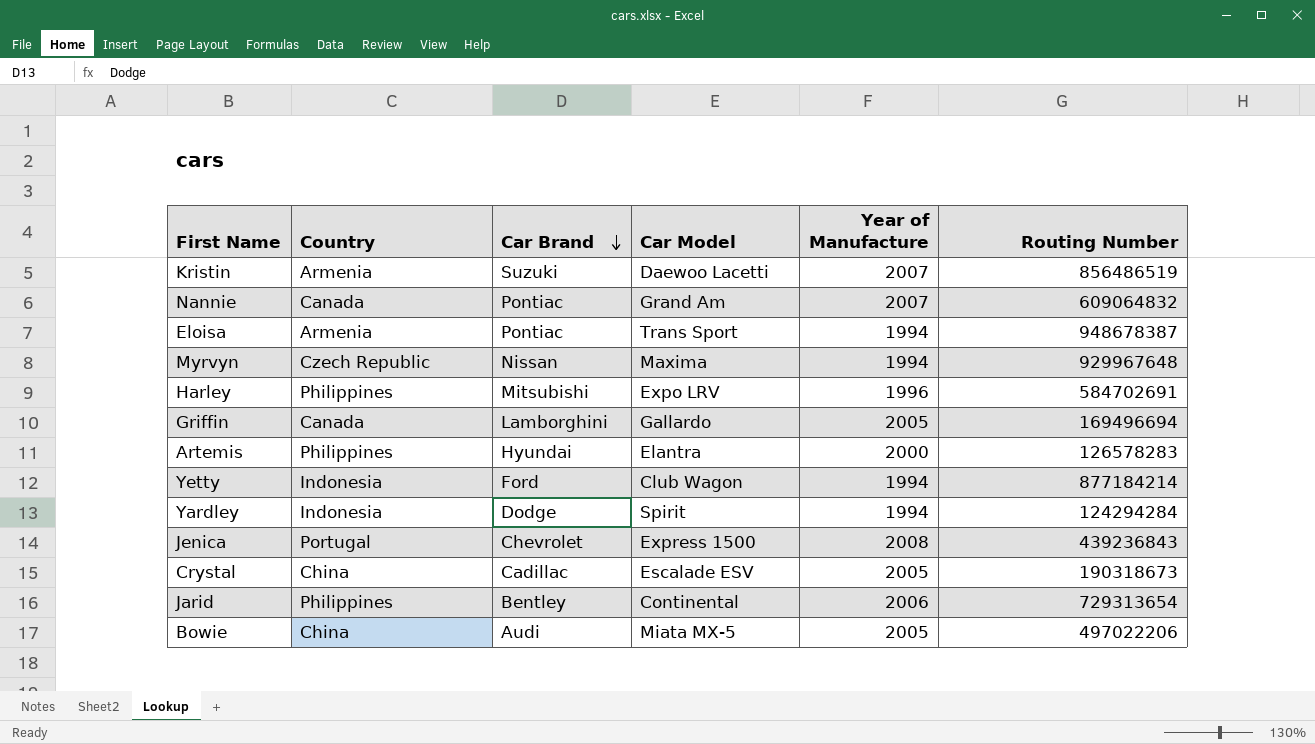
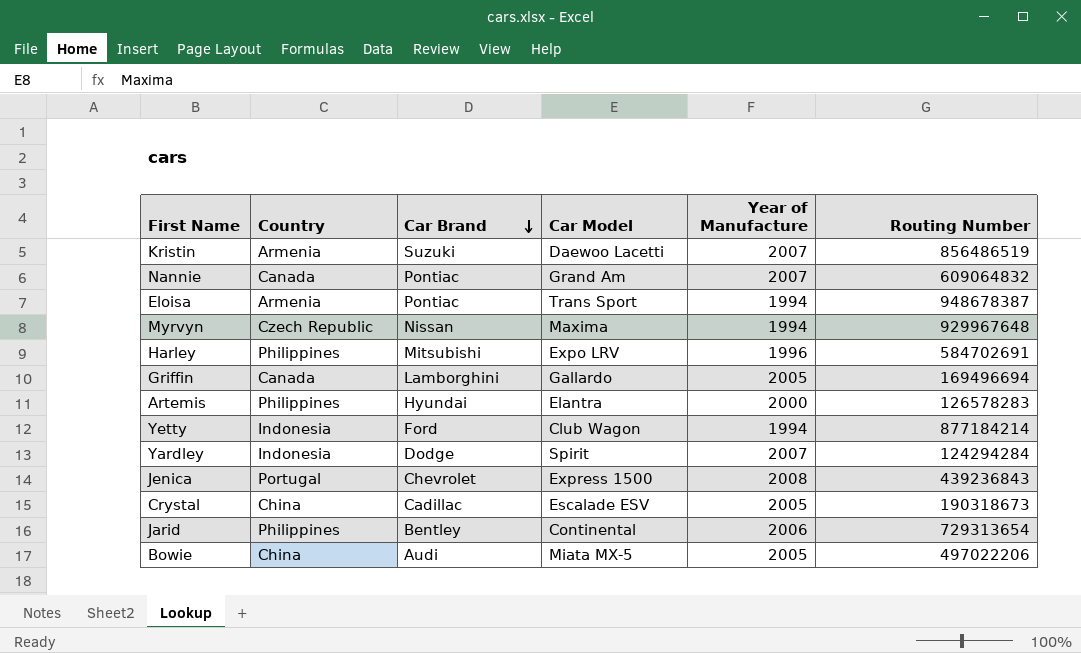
Yardley | Year of Manufacture: 1994 -> 2007

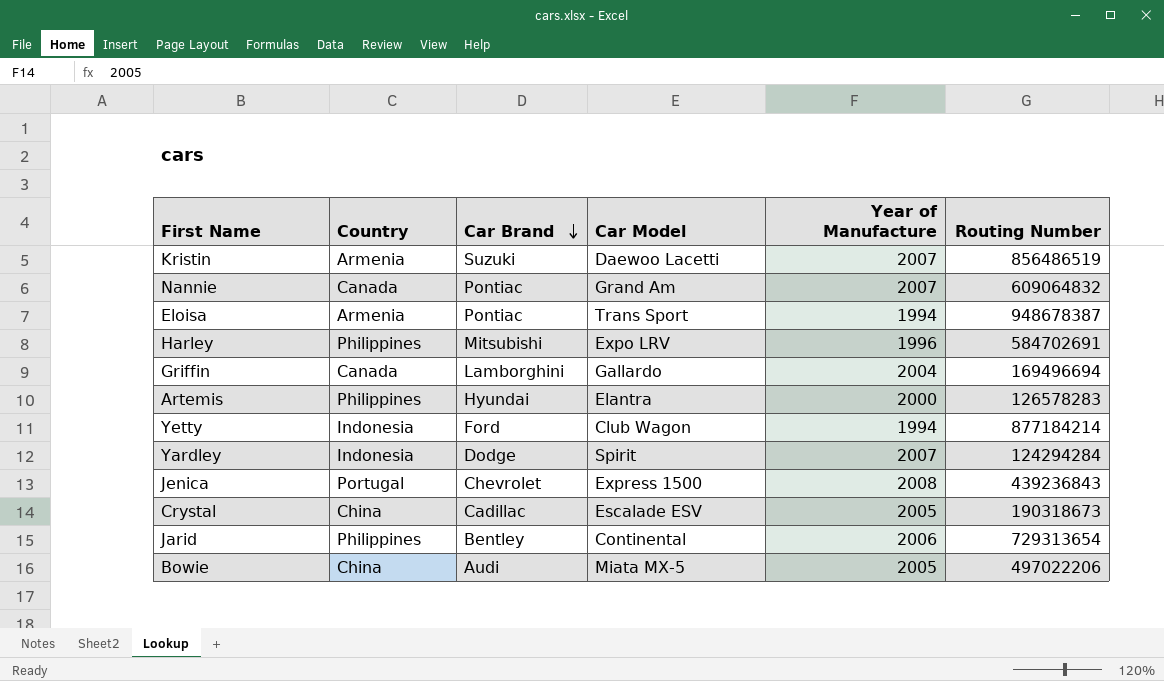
row Myrvyn: Czech Republic | Nissan | Maxima | 1994 | 929967648 -> none
Griffin | Year of Manufacture: 2005 -> 2004

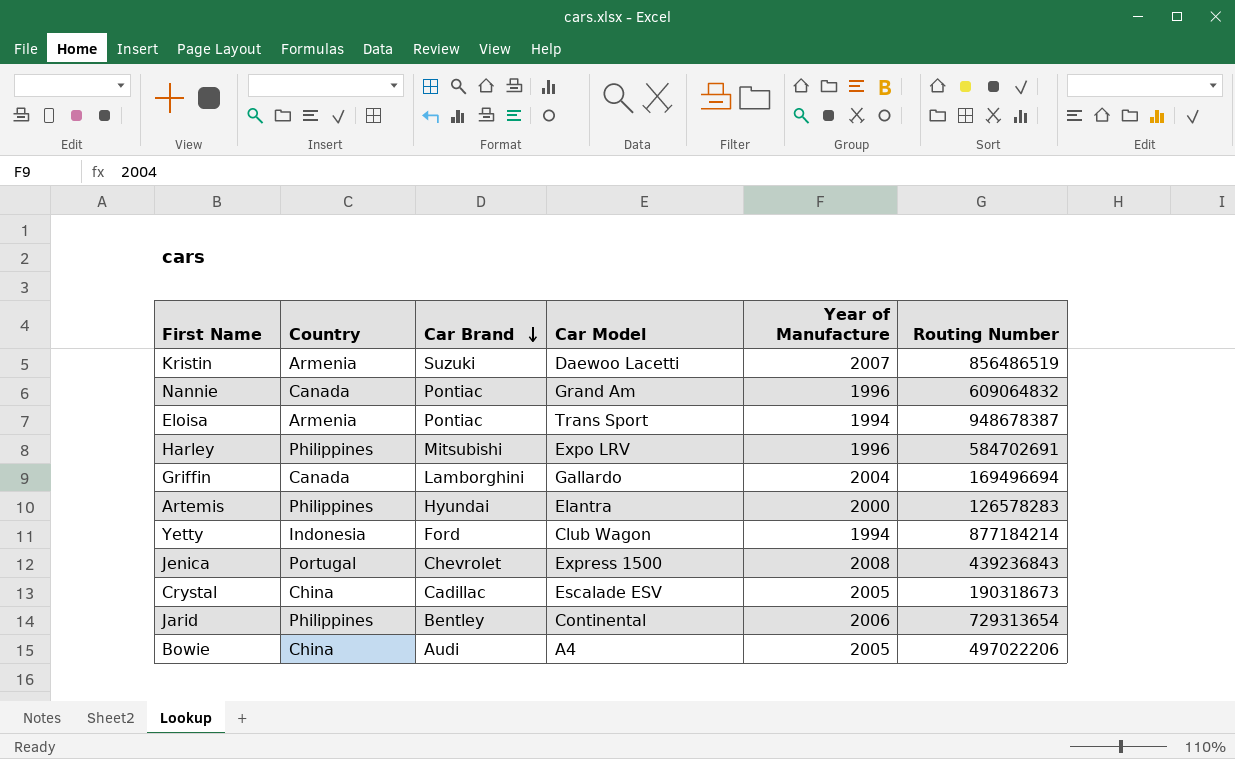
row Yardley: Indonesia | Dodge | Spirit | 2007 | 124294284 -> none
Nannie | Year of Manufacture: 2007 -> 1996
Bowie | Car Model: Miata MX-5 -> A4

